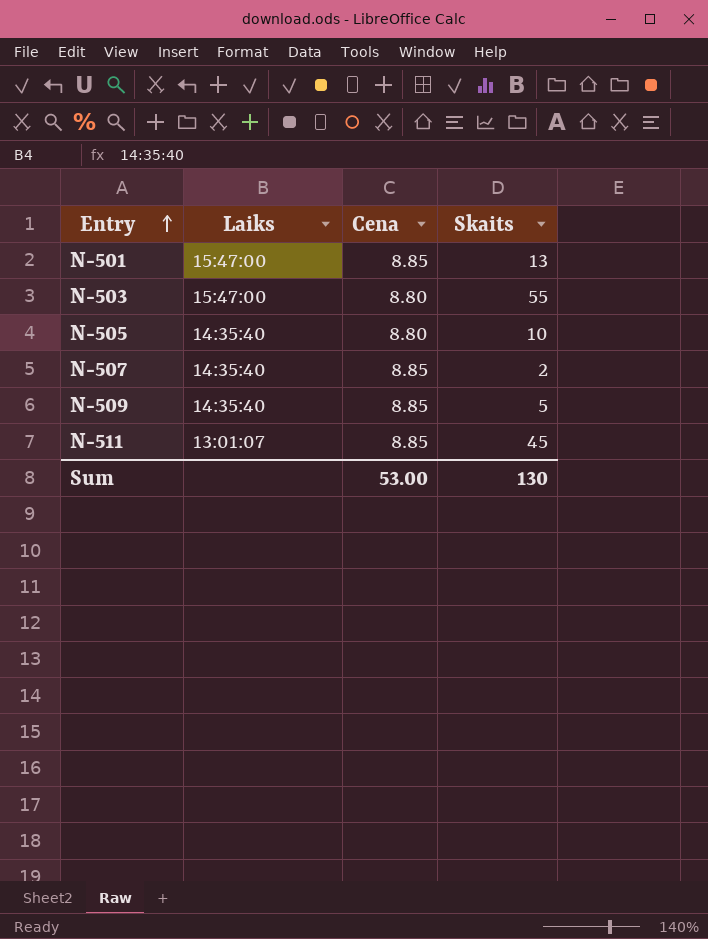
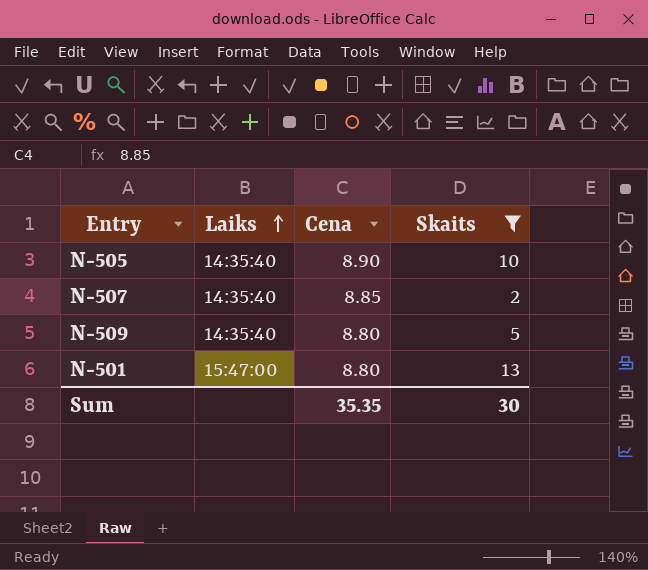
filter: none -> Skaits <= 13
row order: Entry ascending -> Laiks ascending
N-505 | Cena: 8.80 -> 8.90
N-509 | Cena: 8.85 -> 8.80
N-501 | Cena: 8.85 -> 8.80
Sum | Cena: 53.00 -> 35.35
Sum | Skaits: 130 -> 30

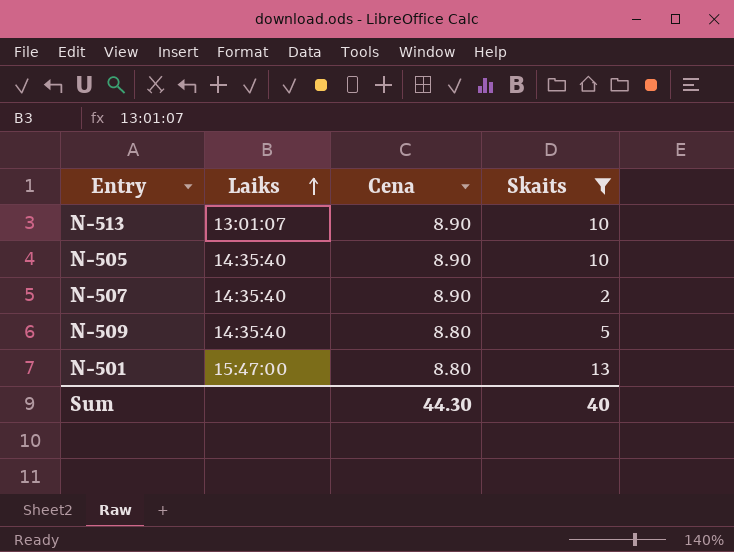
row N-513: none -> 13:01:07 | 8.90 | 10
N-507 | Cena: 8.85 -> 8.90
Sum | Cena: 35.35 -> 44.30
Sum | Skaits: 30 -> 40

